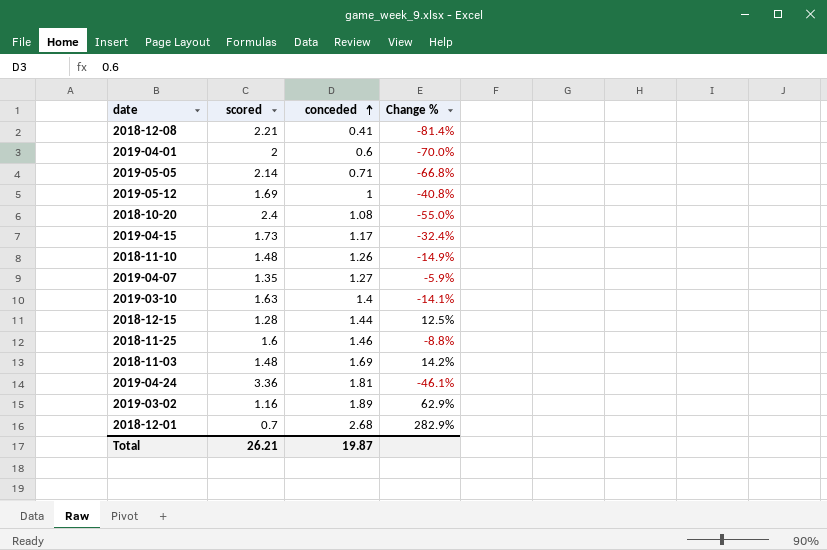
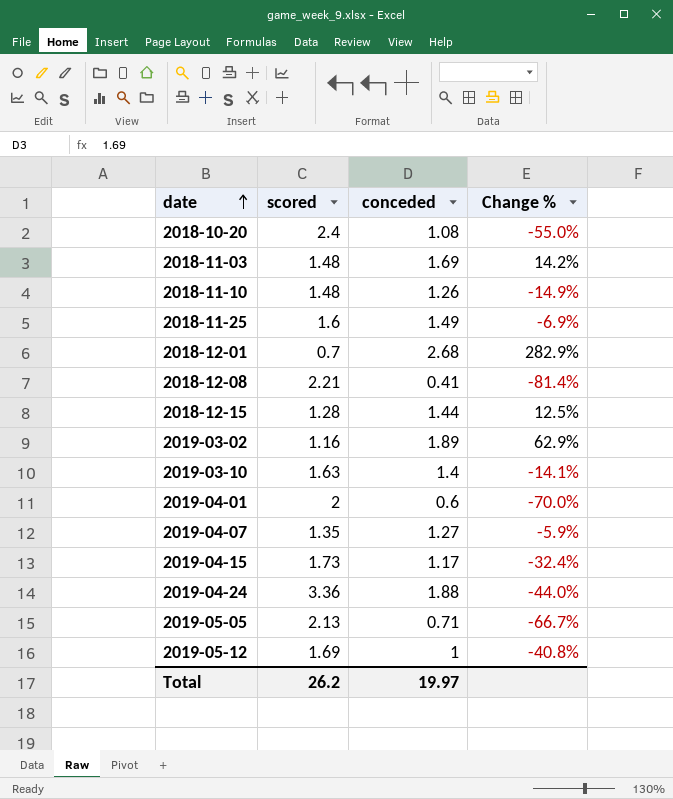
row order: conceded ascending -> date ascending
2018-11-25 | conceded: 1.46 -> 1.49
2018-11-25 | Change %: -8.8% -> -6.9%
2019-04-24 | conceded: 1.81 -> 1.88
2019-04-24 | Change %: -46.1% -> -44.0%
2019-05-05 | scored: 2.14 -> 2.13
2019-05-05 | Change %: -66.8% -> -66.7%
Total | scored: 26.21 -> 26.2
Total | conceded: 19.87 -> 19.97

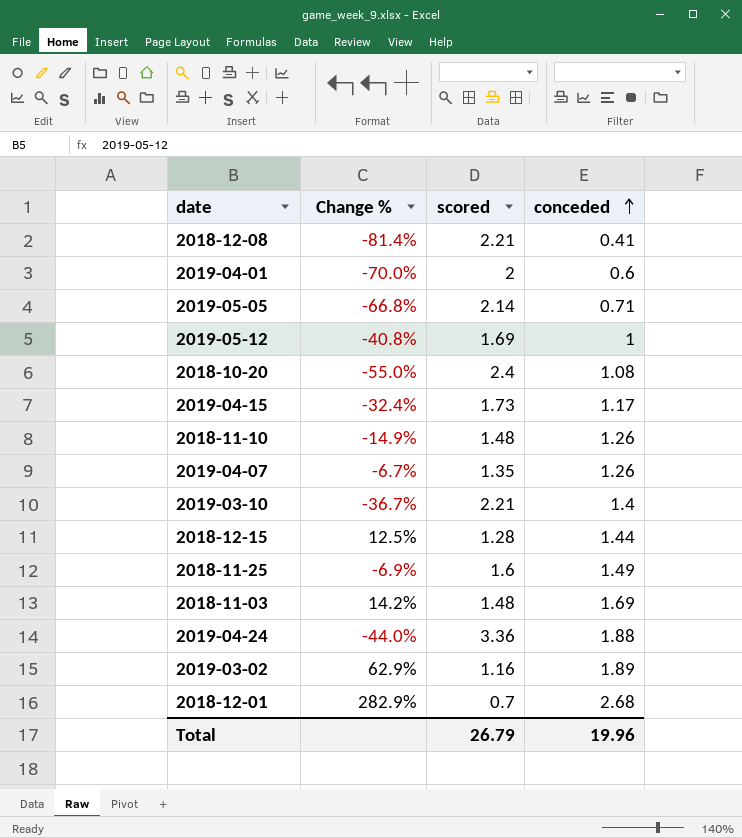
row order: date ascending -> conceded ascending
column Change % | position: 4 -> 2
2019-05-05 | Change %: -66.7% -> -66.8%
2019-05-05 | scored: 2.13 -> 2.14
2019-04-07 | Change %: -5.9% -> -6.7%
2019-04-07 | conceded: 1.27 -> 1.26
2019-03-10 | Change %: -14.1% -> -36.7%
2019-03-10 | scored: 1.63 -> 2.21
Total | scored: 26.2 -> 26.79
Total | conceded: 19.97 -> 19.96

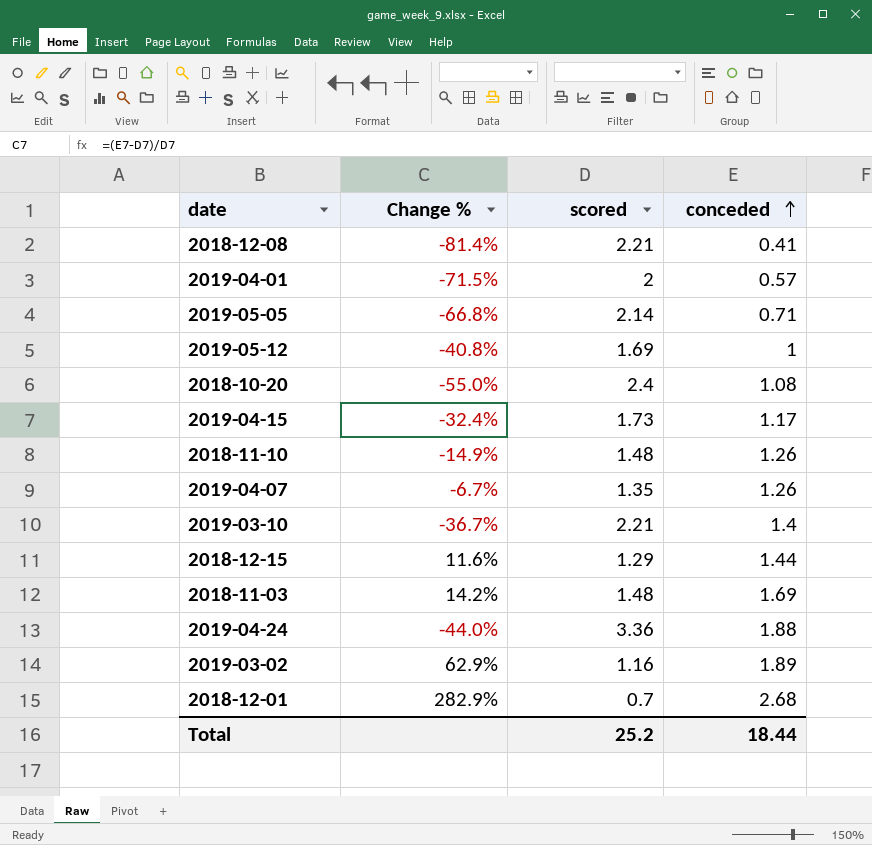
row 2018-11-25: -6.9% | 1.6 | 1.49 -> none
2019-04-01 | Change %: -70.0% -> -71.5%
2019-04-01 | conceded: 0.6 -> 0.57
2018-12-15 | Change %: 12.5% -> 11.6%
2018-12-15 | scored: 1.28 -> 1.29
Total | scored: 26.79 -> 25.2
Total | conceded: 19.96 -> 18.44

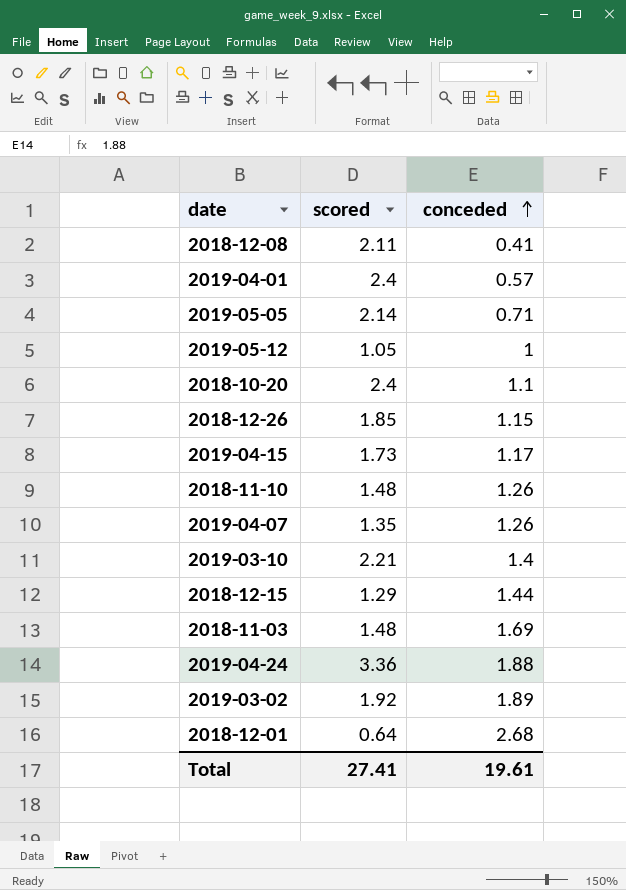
column Change % | formula: ([conceded] - [scored]) / [scored] -> none
2018-12-08 | scored: 2.21 -> 2.11
2019-04-01 | scored: 2 -> 2.4
2019-05-12 | scored: 1.69 -> 1.05
2018-10-20 | conceded: 1.08 -> 1.1
row 2018-12-26: none -> 1.85 | 1.15
2019-03-02 | scored: 1.16 -> 1.92
2018-12-01 | scored: 0.7 -> 0.64
Total | scored: 25.2 -> 27.41
Total | conceded: 18.44 -> 19.61

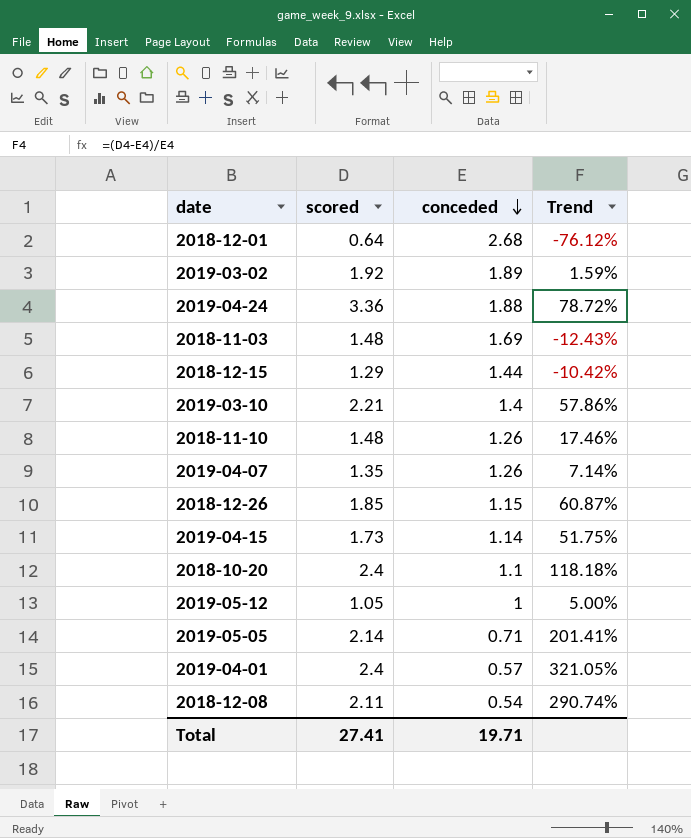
row order: conceded ascending -> conceded descending
column Trend | formula: none -> ([scored] - [conceded]) / [conceded]
2019-04-15 | conceded: 1.17 -> 1.14
2018-12-08 | conceded: 0.41 -> 0.54
Total | conceded: 19.61 -> 19.71

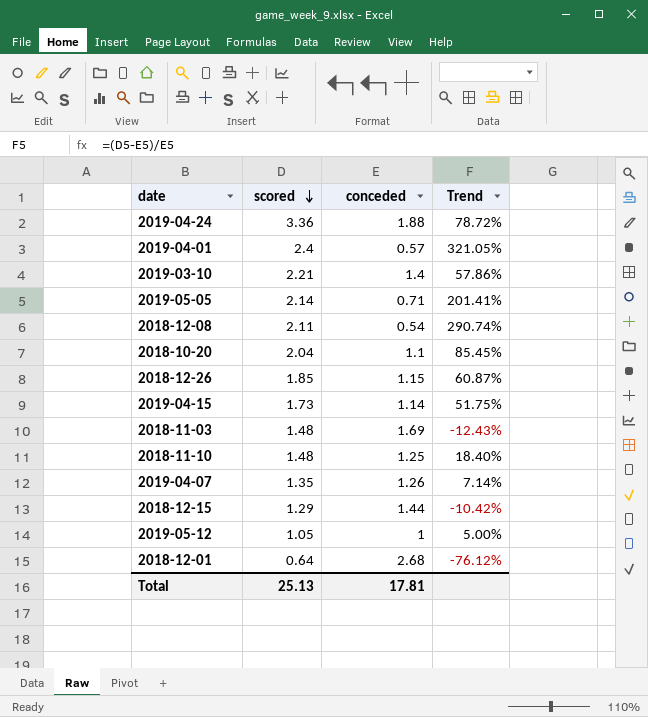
row order: conceded descending -> scored descending
row 2019-03-02: 1.92 | 1.89 | 1.59% -> none
2018-10-20 | scored: 2.4 -> 2.04
2018-10-20 | Trend: 118.18% -> 85.45%
2018-11-10 | conceded: 1.26 -> 1.25
2018-11-10 | Trend: 17.46% -> 18.40%
Total | scored: 27.41 -> 25.13
Total | conceded: 19.71 -> 17.81

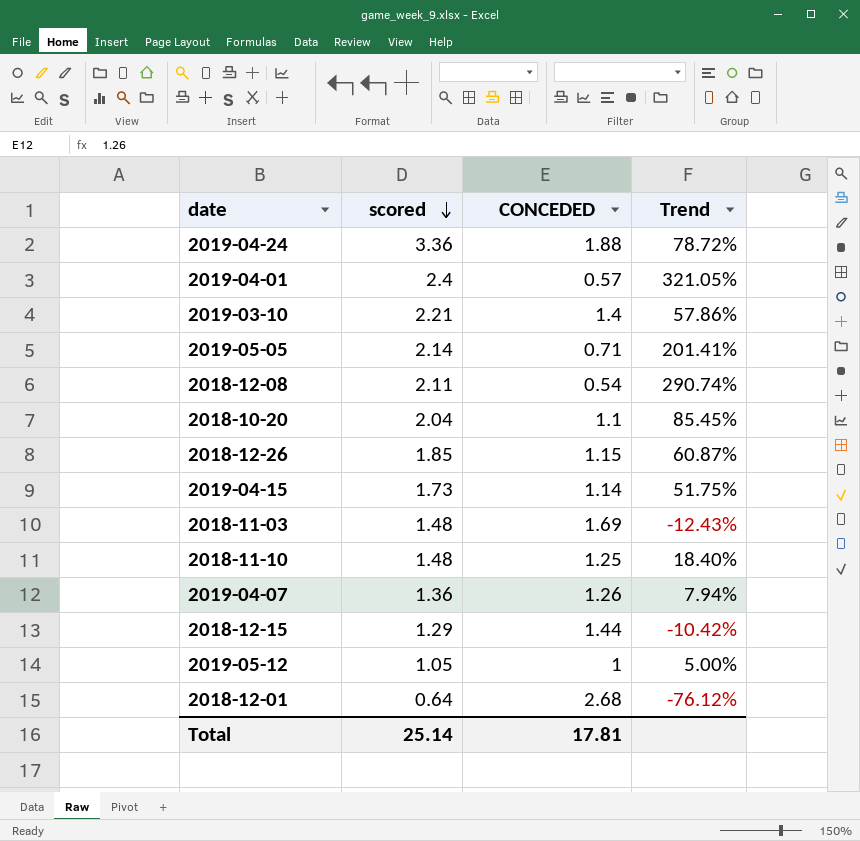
column name: conceded -> CONCEDED
2019-04-07 | scored: 1.35 -> 1.36
2019-04-07 | Trend: 7.14% -> 7.94%
Total | scored: 25.13 -> 25.14

